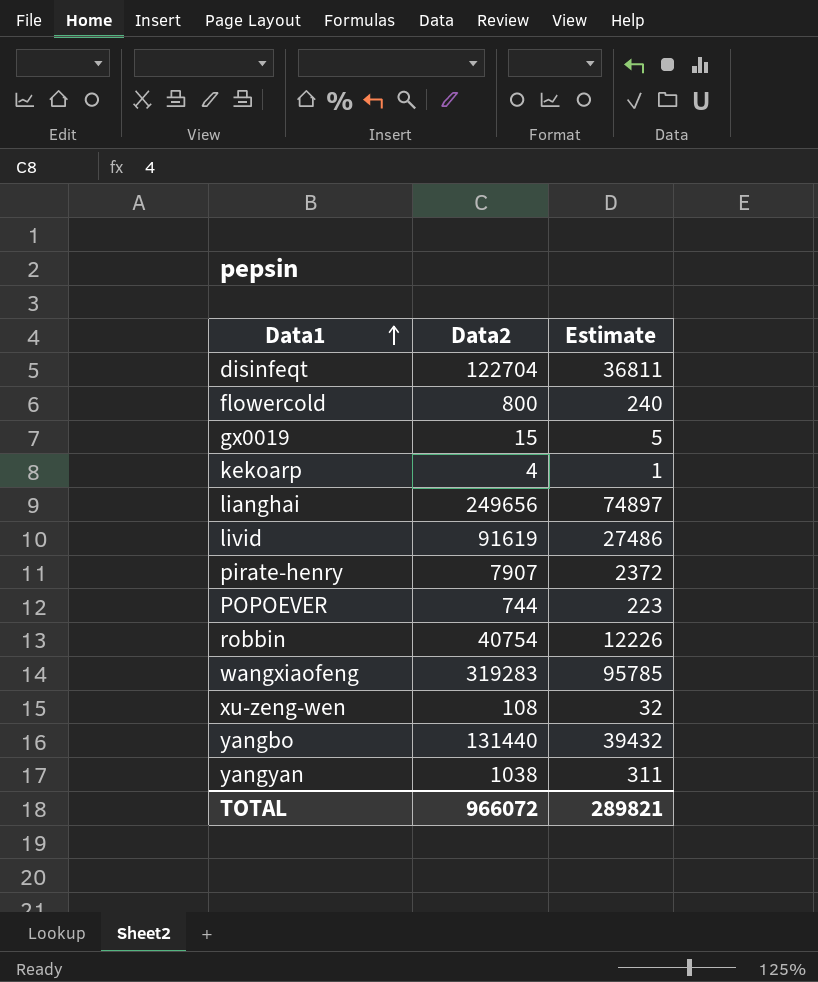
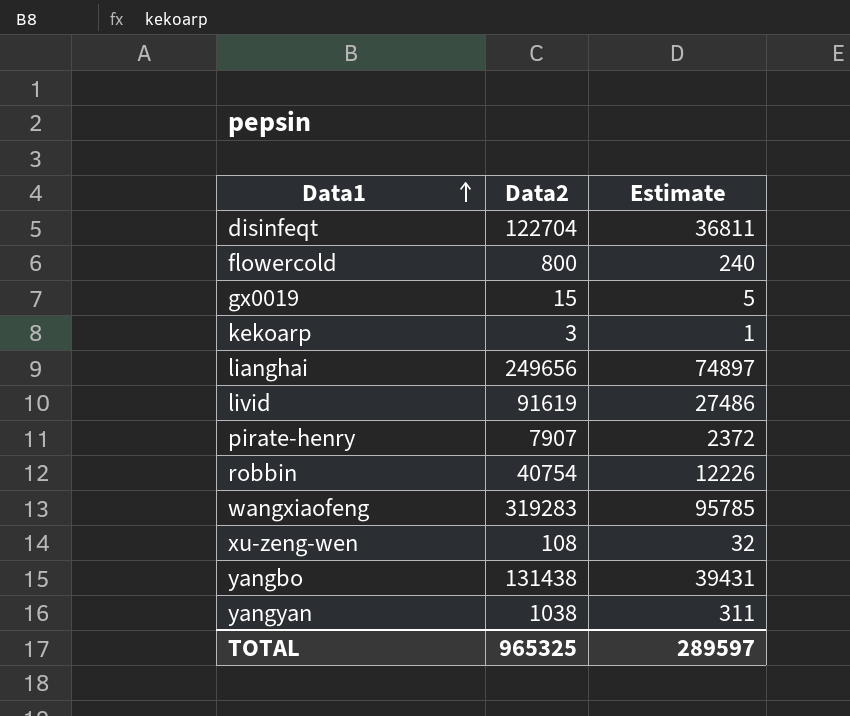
row POPOEVER: 744 | 223 -> none
kekoarp | Data2: 4 -> 3
yangbo | Data2: 131440 -> 131438
yangbo | Estimate: 39432 -> 39431
TOTAL | Data2: 966072 -> 965325
TOTAL | Estimate: 289821 -> 289597

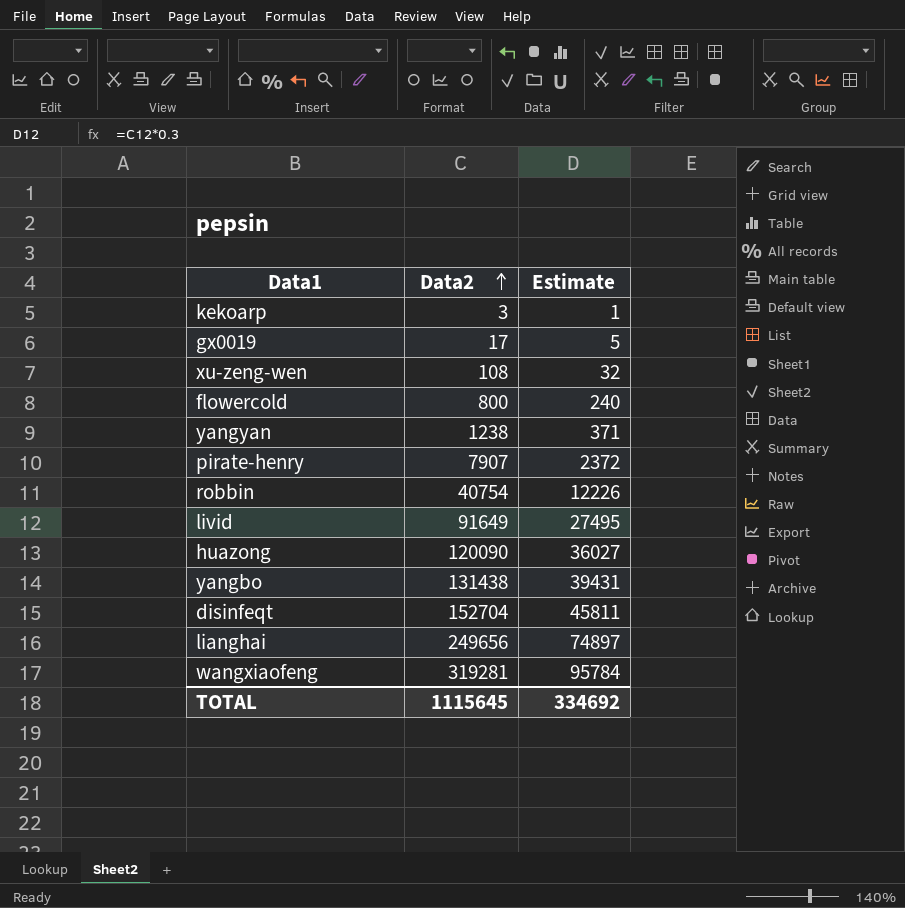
row order: Data1 ascending -> Data2 ascending
gx0019 | Data2: 15 -> 17
yangyan | Data2: 1038 -> 1238
yangyan | Estimate: 311 -> 371
livid | Data2: 91619 -> 91649
livid | Estimate: 27486 -> 27495
row huazong: none -> 120090 | 36027
disinfeqt | Data2: 122704 -> 152704
disinfeqt | Estimate: 36811 -> 45811
wangxiaofeng | Data2: 319283 -> 319281
wangxiaofeng | Estimate: 95785 -> 95784
TOTAL | Data2: 965325 -> 1115645
TOTAL | Estimate: 289597 -> 334692

